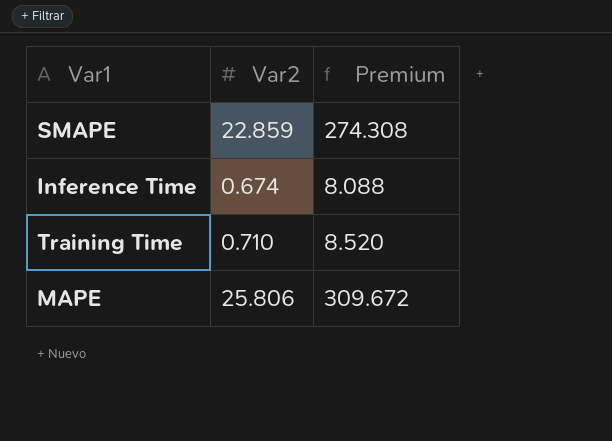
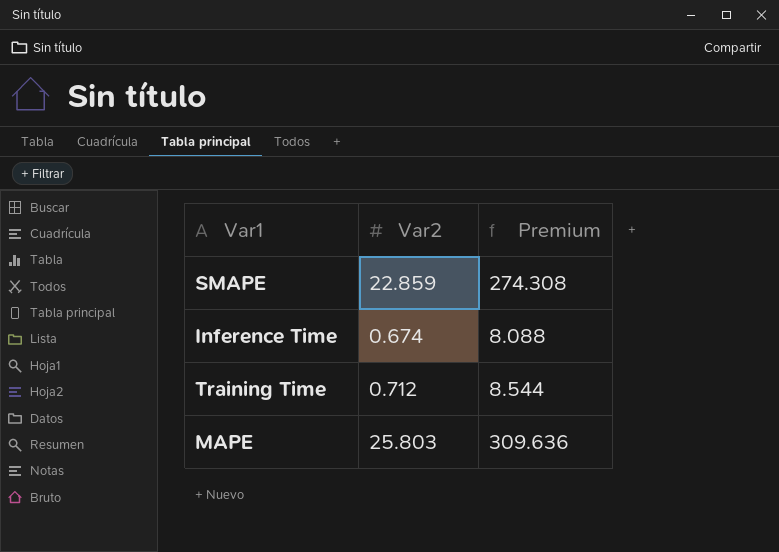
Training Time | Var2: 0.710 -> 0.712
Training Time | Premium: 8.520 -> 8.544
MAPE | Var2: 25.806 -> 25.803
MAPE | Premium: 309.672 -> 309.636

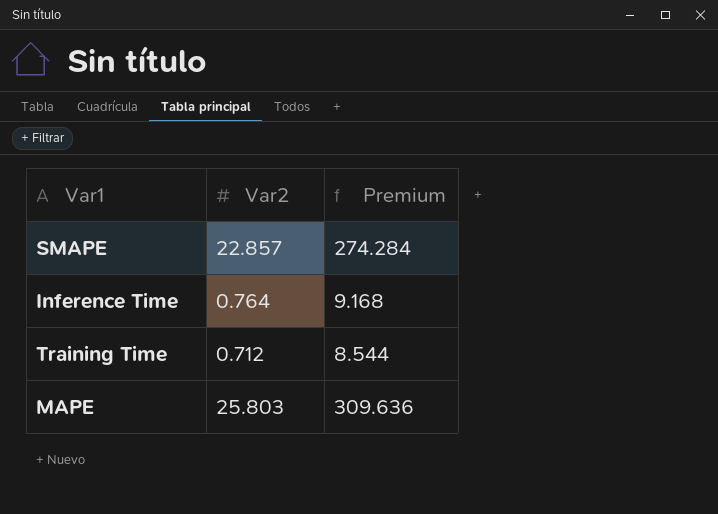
SMAPE | Var2: 22.859 -> 22.857
SMAPE | Premium: 274.308 -> 274.284
Inference Time | Var2: 0.674 -> 0.764
Inference Time | Premium: 8.088 -> 9.168

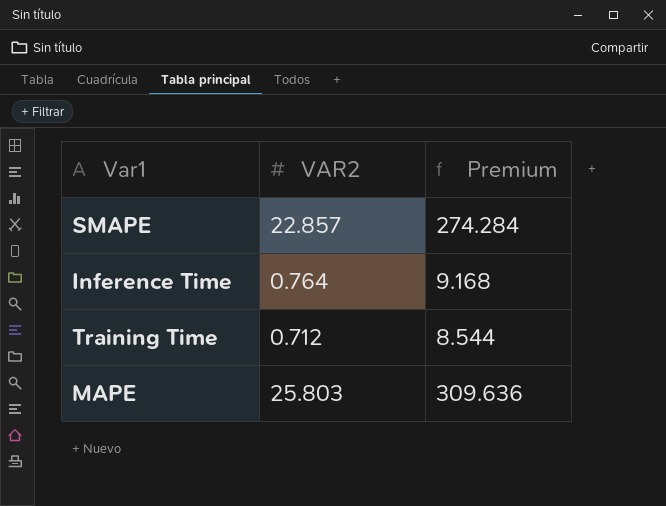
column name: Var2 -> VAR2

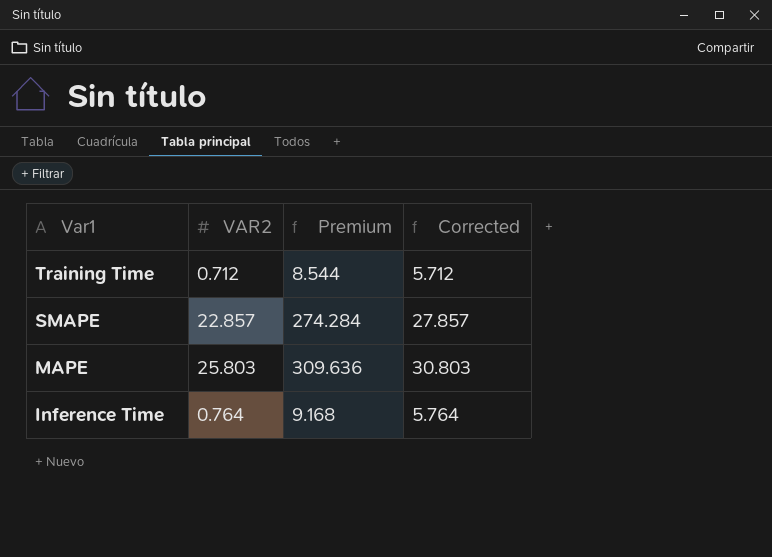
row order: none -> Var1 descending
column Corrected | formula: none -> [VAR2] + 5

